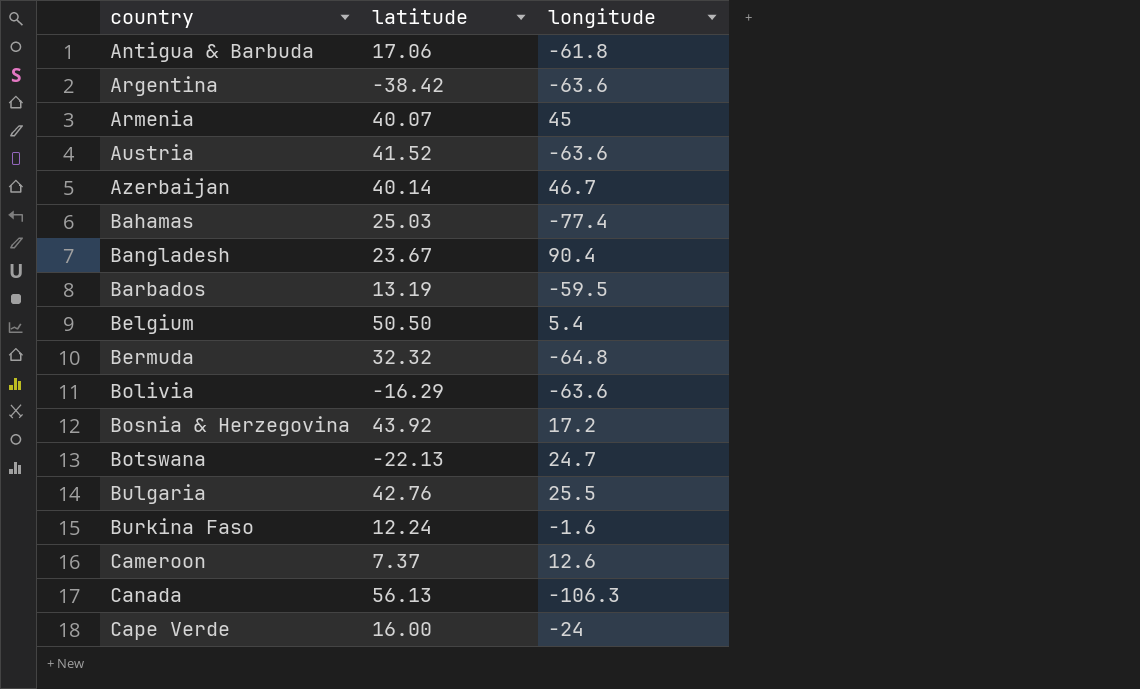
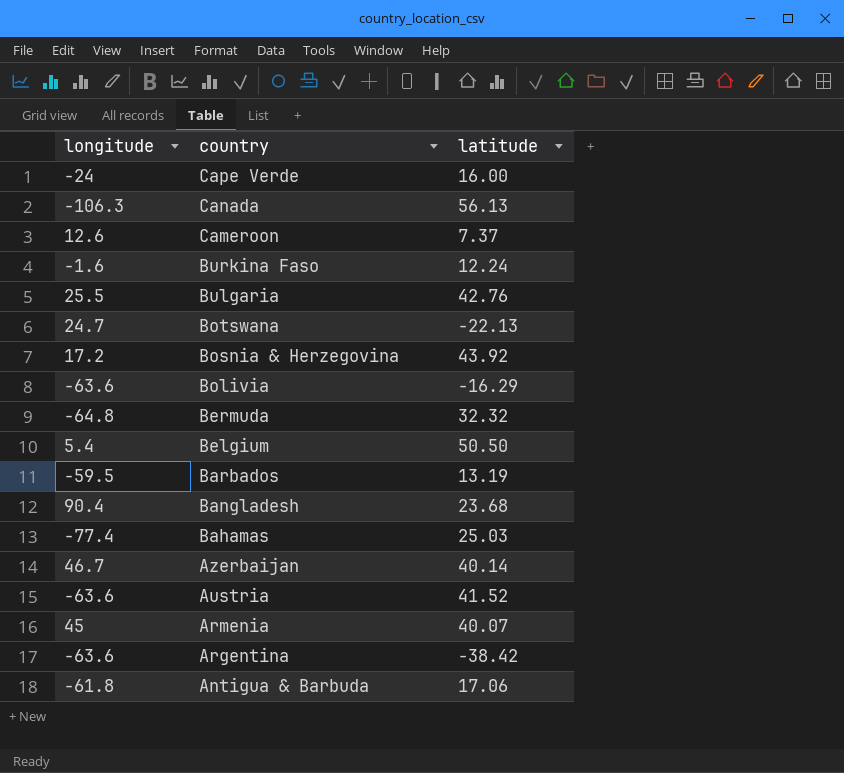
row order: country ascending -> country descending
column longitude | position: 3 -> 1
Bangladesh | latitude: 23.67 -> 23.68

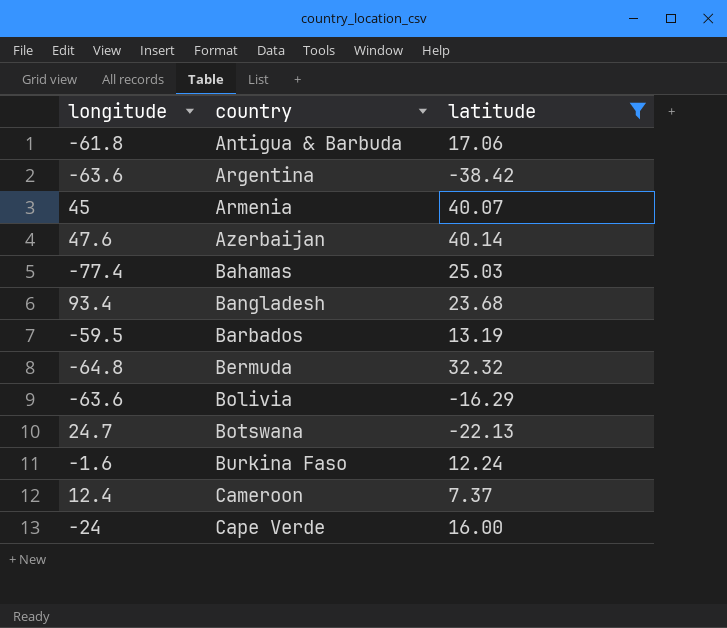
filter: none -> latitude <= 40.14
row order: country descending -> country ascending
Azerbaijan | longitude: 46.7 -> 47.6
Bangladesh | longitude: 90.4 -> 93.4
Cameroon | longitude: 12.6 -> 12.4

